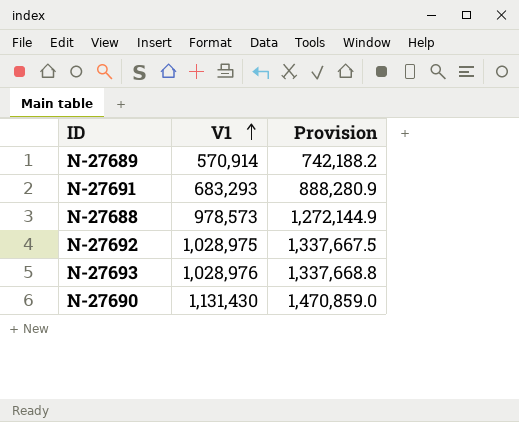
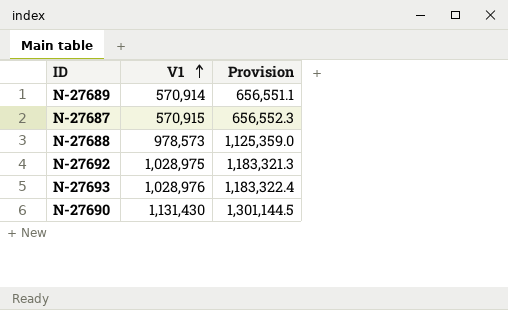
column Provision | formula: [V1] * 1.3 -> [V1] * 1.15
row N-27691: 683,293 | 888,280.9 -> none
row N-27687: none -> 570,915 | 656,552.3

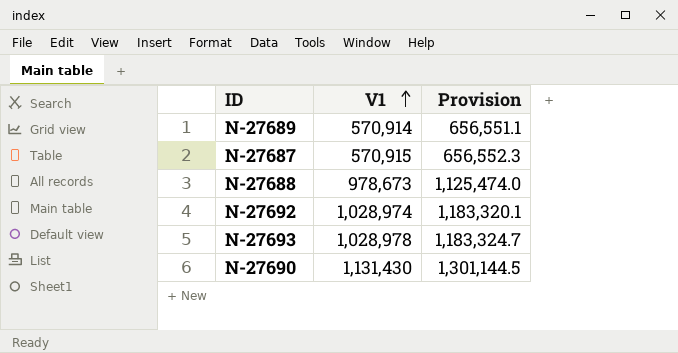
N-27688 | V1: 978,573 -> 978,673
N-27688 | Provision: 1,125,359.0 -> 1,125,474.0
N-27692 | V1: 1,028,975 -> 1,028,974
N-27692 | Provision: 1,183,321.3 -> 1,183,320.1
N-27693 | V1: 1,028,976 -> 1,028,978
N-27693 | Provision: 1,183,322.4 -> 1,183,324.7

